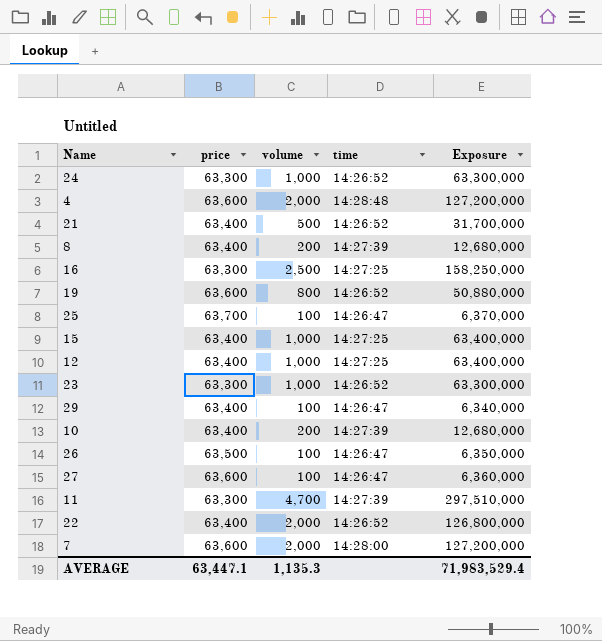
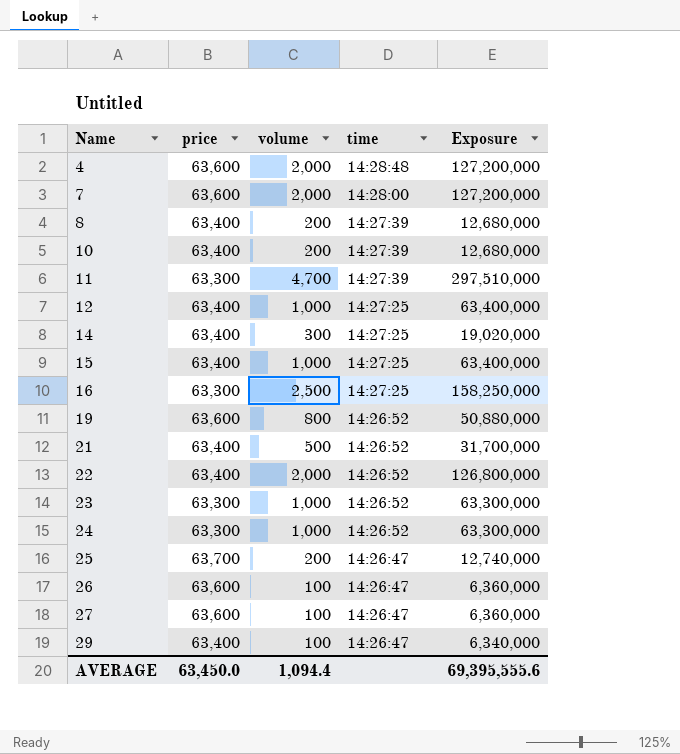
row order: none -> Name ascending
row 14: none -> 63,400 | 300 | 14:27:25 | 19,020,000
25 | volume: 100 -> 200
25 | Exposure: 6,370,000 -> 12,740,000
26 | price: 63,500 -> 63,600
26 | Exposure: 6,350,000 -> 6,360,000
AVERAGE | price: 63,447.1 -> 63,450.0
AVERAGE | volume: 1,135.3 -> 1,094.4
AVERAGE | Exposure: 71,983,529.4 -> 69,395,555.6

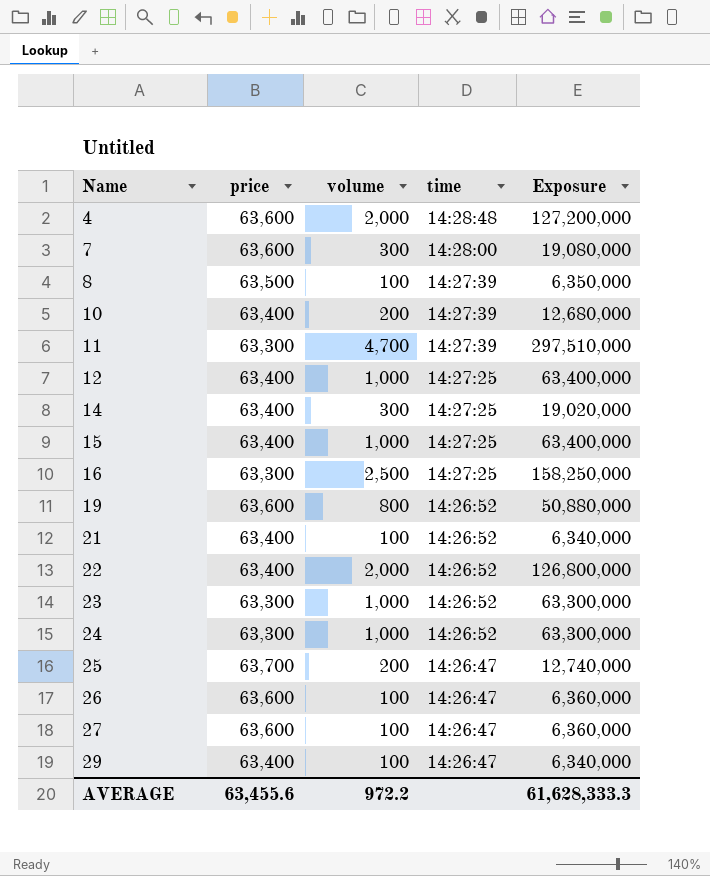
7 | volume: 2,000 -> 300
7 | Exposure: 127,200,000 -> 19,080,000
8 | price: 63,400 -> 63,500
8 | volume: 200 -> 100
8 | Exposure: 12,680,000 -> 6,350,000
21 | volume: 500 -> 100
21 | Exposure: 31,700,000 -> 6,340,000
AVERAGE | price: 63,450.0 -> 63,455.6
AVERAGE | volume: 1,094.4 -> 972.2
AVERAGE | Exposure: 69,395,555.6 -> 61,628,333.3

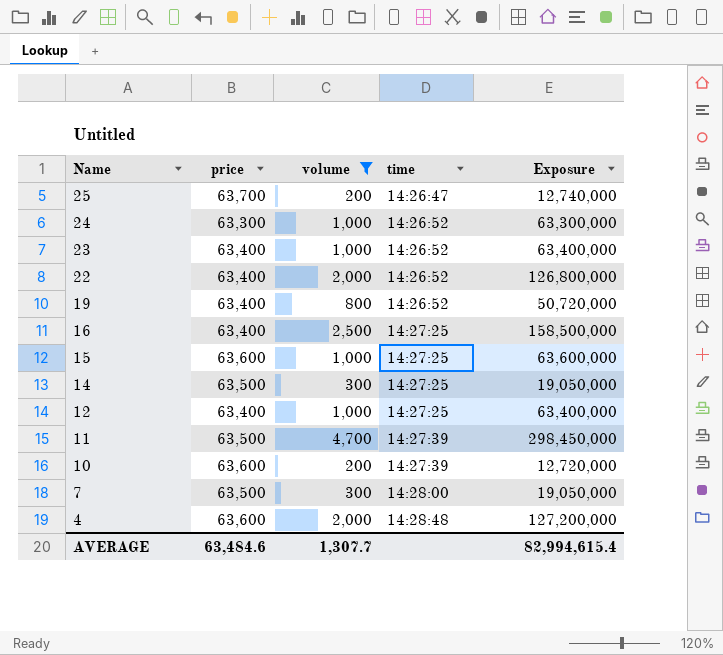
filter: none -> volume != 100
row order: Name ascending -> Name descending
23 | price: 63,300 -> 63,400
23 | Exposure: 63,300,000 -> 63,400,000
19 | price: 63,600 -> 63,400
19 | Exposure: 50,880,000 -> 50,720,000
16 | price: 63,300 -> 63,400
16 | Exposure: 158,250,000 -> 158,500,000
15 | price: 63,400 -> 63,600
15 | Exposure: 63,400,000 -> 63,600,000
14 | price: 63,400 -> 63,500
14 | Exposure: 19,020,000 -> 19,050,000
11 | price: 63,300 -> 63,500
11 | Exposure: 297,510,000 -> 298,450,000
10 | price: 63,400 -> 63,600
10 | Exposure: 12,680,000 -> 12,720,000
7 | price: 63,600 -> 63,500
7 | Exposure: 19,080,000 -> 19,050,000
AVERAGE | price: 63,455.6 -> 63,484.6
AVERAGE | volume: 972.2 -> 1,307.7
AVERAGE | Exposure: 61,628,333.3 -> 82,994,615.4

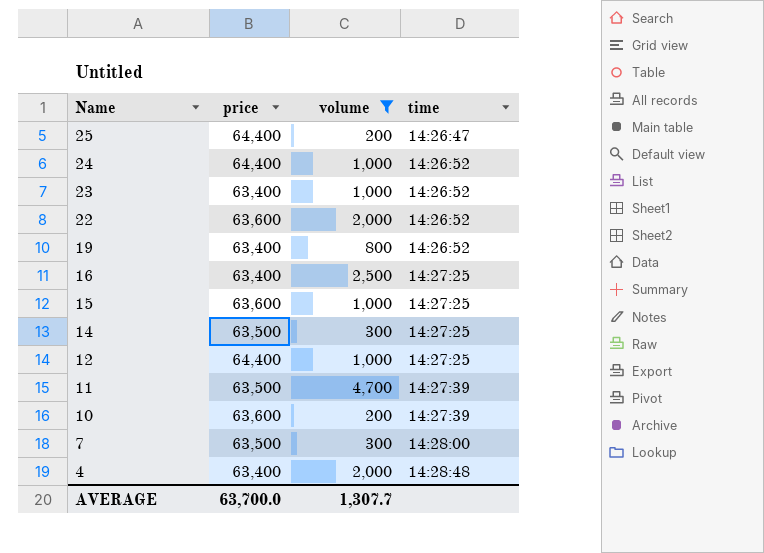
column Exposure | formula: [price] * [volume] -> none
25 | price: 63,700 -> 64,400
24 | price: 63,300 -> 64,400
22 | price: 63,400 -> 63,600
12 | price: 63,400 -> 64,400
4 | price: 63,600 -> 63,400
AVERAGE | price: 63,484.6 -> 63,700.0

